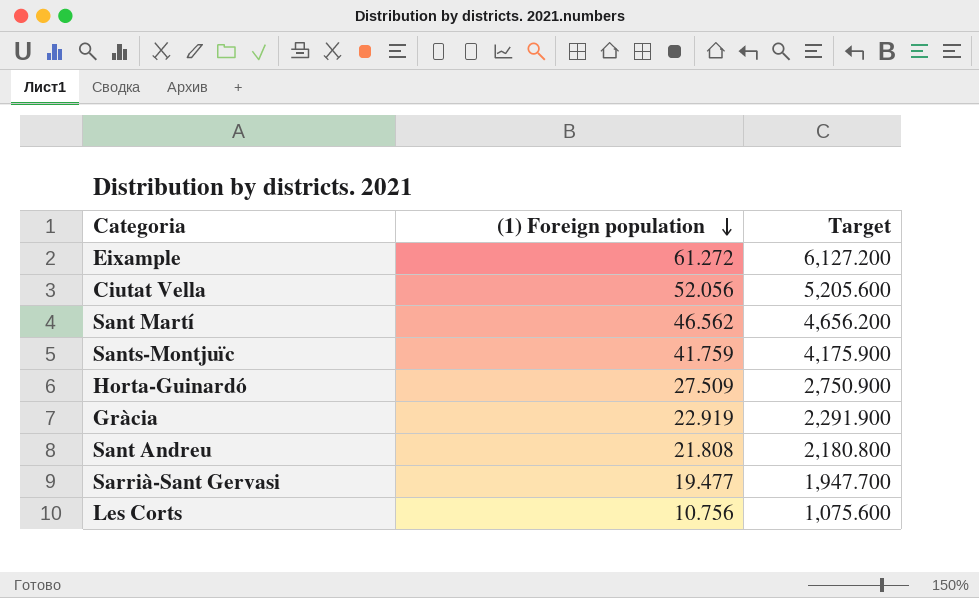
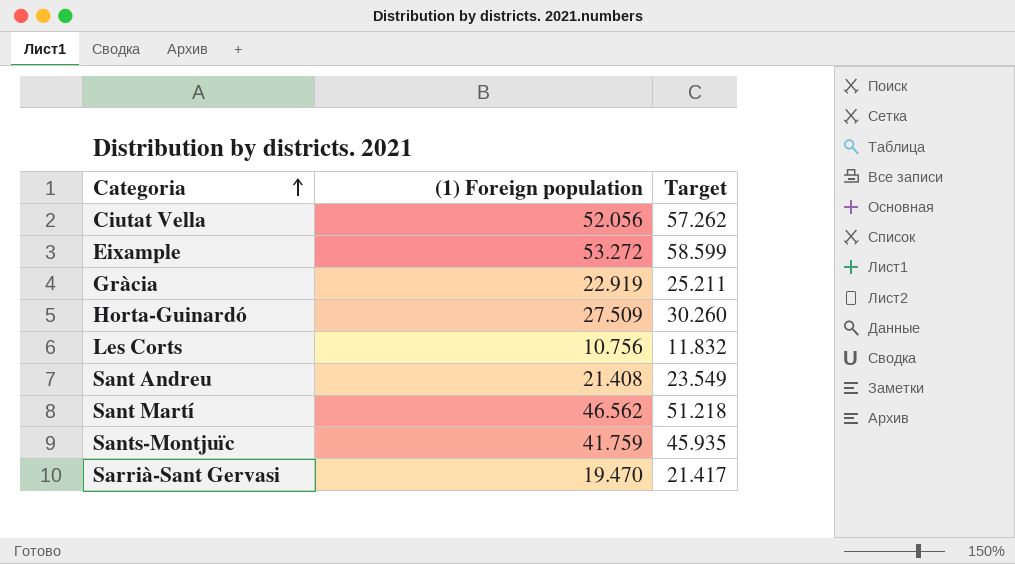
row order: (1) Foreign population descending -> Categoria ascending
column Target | formula: [(1) Foreign population] * 100 -> [(1) Foreign population] * 1.1
Eixample | (1) Foreign population: 61.272 -> 53.272
Sant Andreu | (1) Foreign population: 21.808 -> 21.408
Sarrià-Sant Gervasi | (1) Foreign population: 19.477 -> 19.470

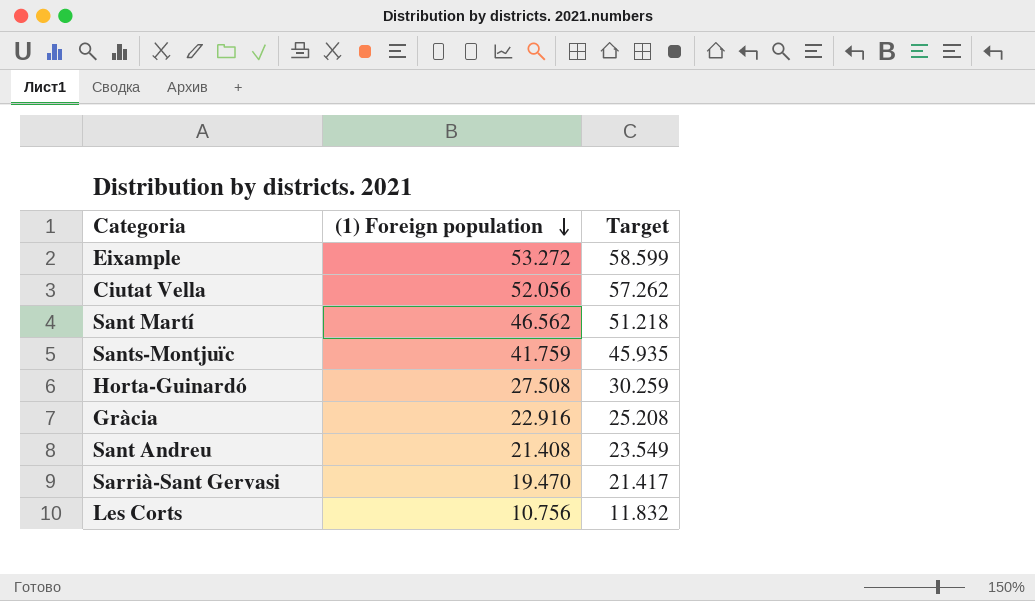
row order: Categoria ascending -> (1) Foreign population descending
Horta-Guinardó | (1) Foreign population: 27.509 -> 27.508
Horta-Guinardó | Target: 30.260 -> 30.259
Gràcia | (1) Foreign population: 22.919 -> 22.916
Gràcia | Target: 25.211 -> 25.208

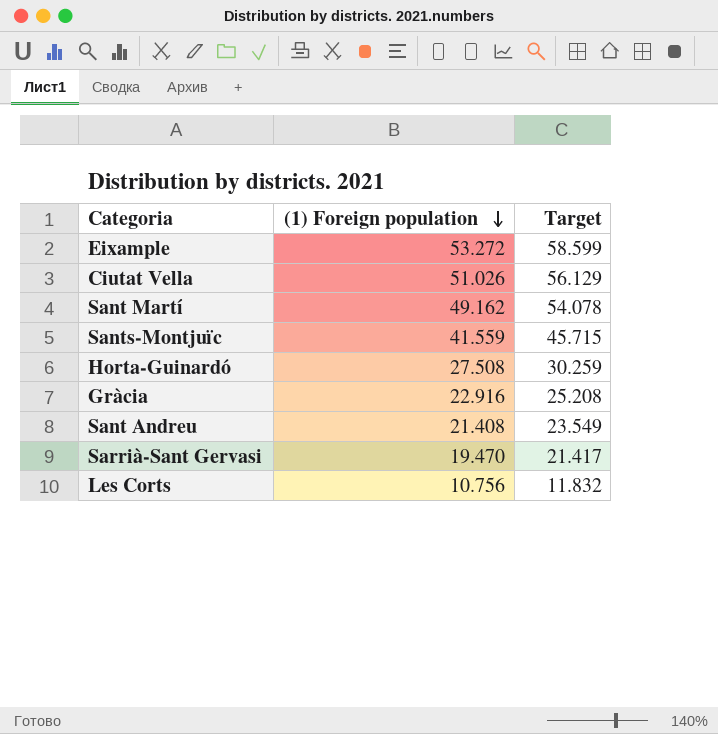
Ciutat Vella | (1) Foreign population: 52.056 -> 51.026
Ciutat Vella | Target: 57.262 -> 56.129
Sant Martí | (1) Foreign population: 46.562 -> 49.162
Sant Martí | Target: 51.218 -> 54.078
Sants-Montjuïc | (1) Foreign population: 41.759 -> 41.559
Sants-Montjuïc | Target: 45.935 -> 45.715

